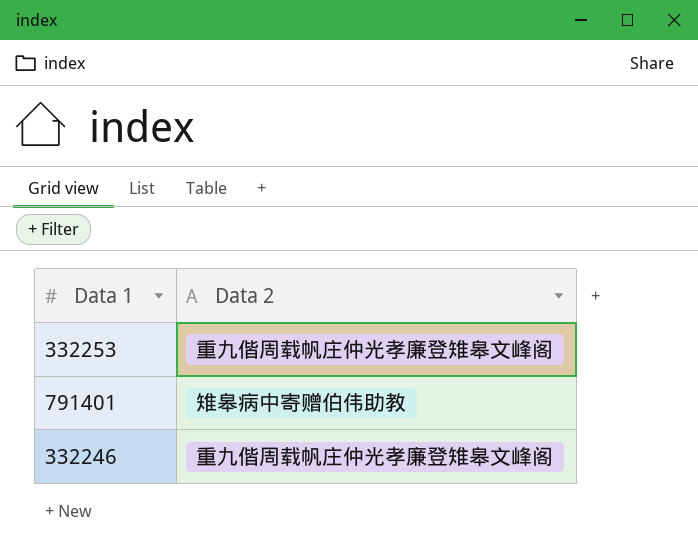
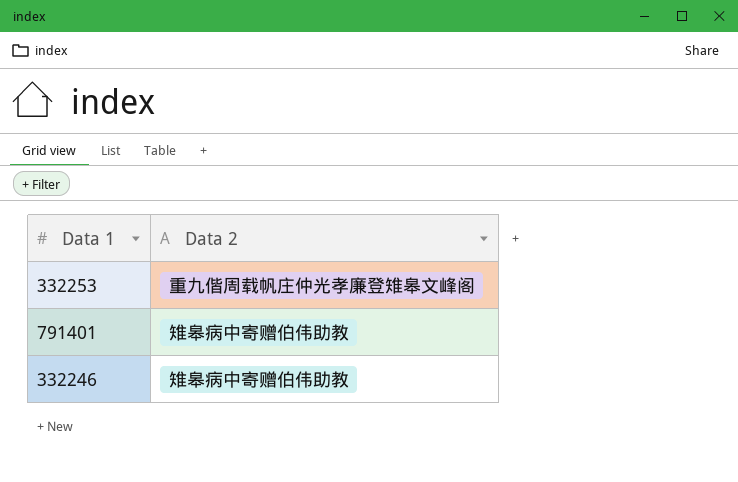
332246 | Data 2: 重九偕周载帆庄仲光孝廉登雉皋文峰阁 -> 雉皋病中寄赠伯伟助教

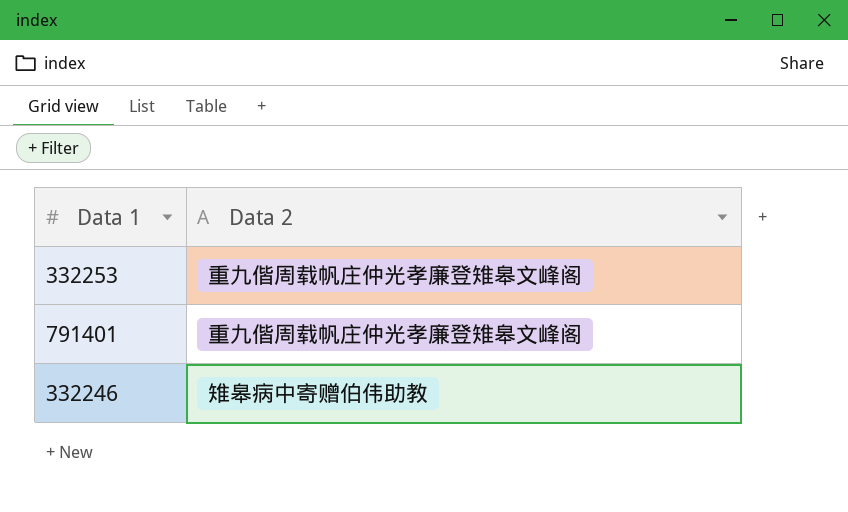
791401 | Data 2: 雉皋病中寄赠伯伟助教 -> 重九偕周载帆庄仲光孝廉登雉皋文峰阁

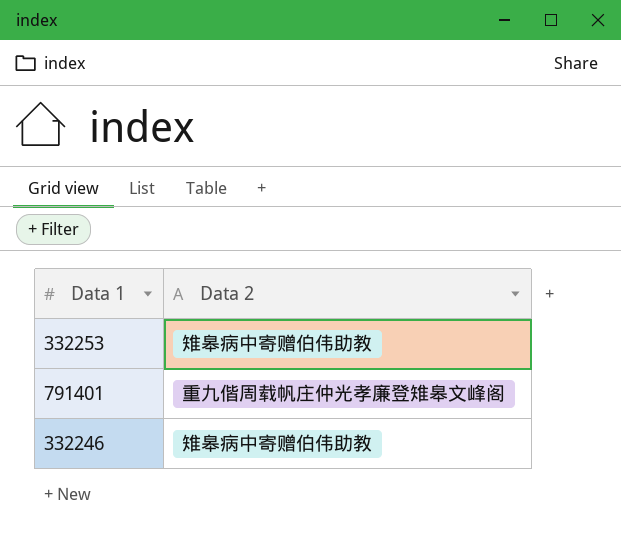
332253 | Data 2: 重九偕周载帆庄仲光孝廉登雉皋文峰阁 -> 雉皋病中寄赠伯伟助教

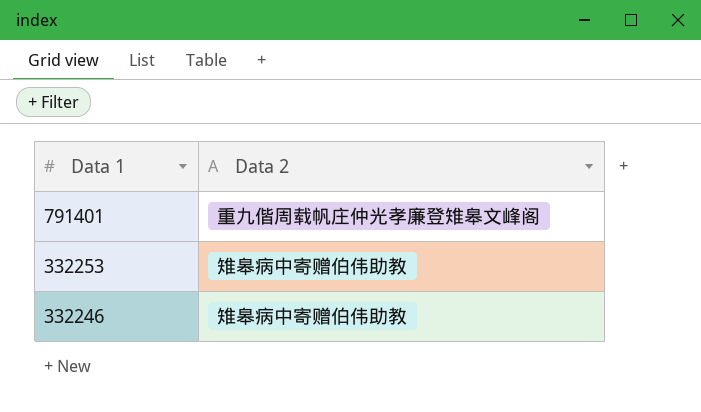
row order: none -> Data 1 descending

